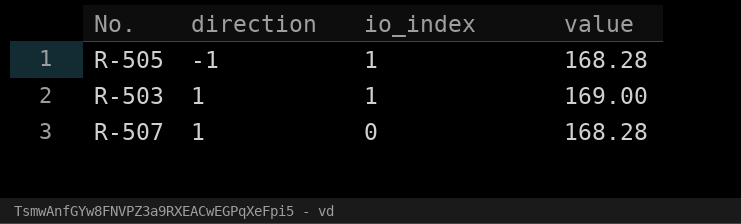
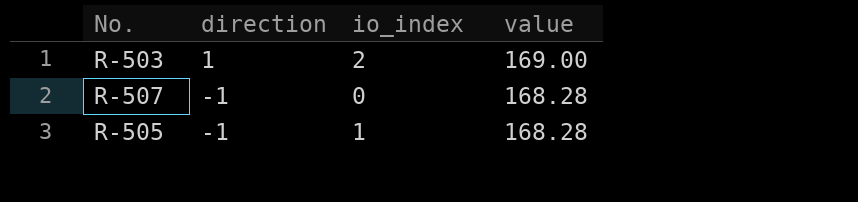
row order: direction ascending -> direction descending
R-503 | io_index: 1 -> 2
R-507 | direction: 1 -> -1

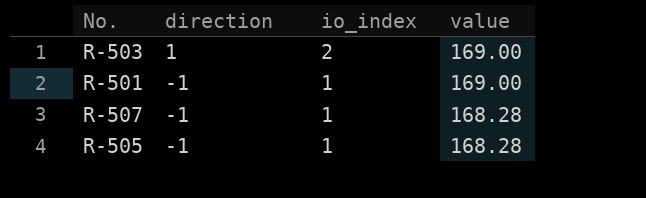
row R-501: none -> -1 | 1 | 169.00
R-507 | io_index: 0 -> 1

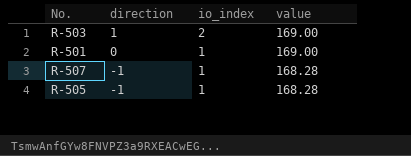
R-501 | direction: -1 -> 0

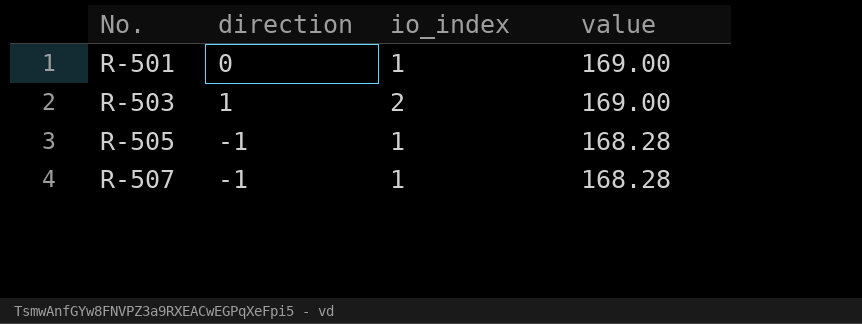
row order: direction descending -> No. ascending

